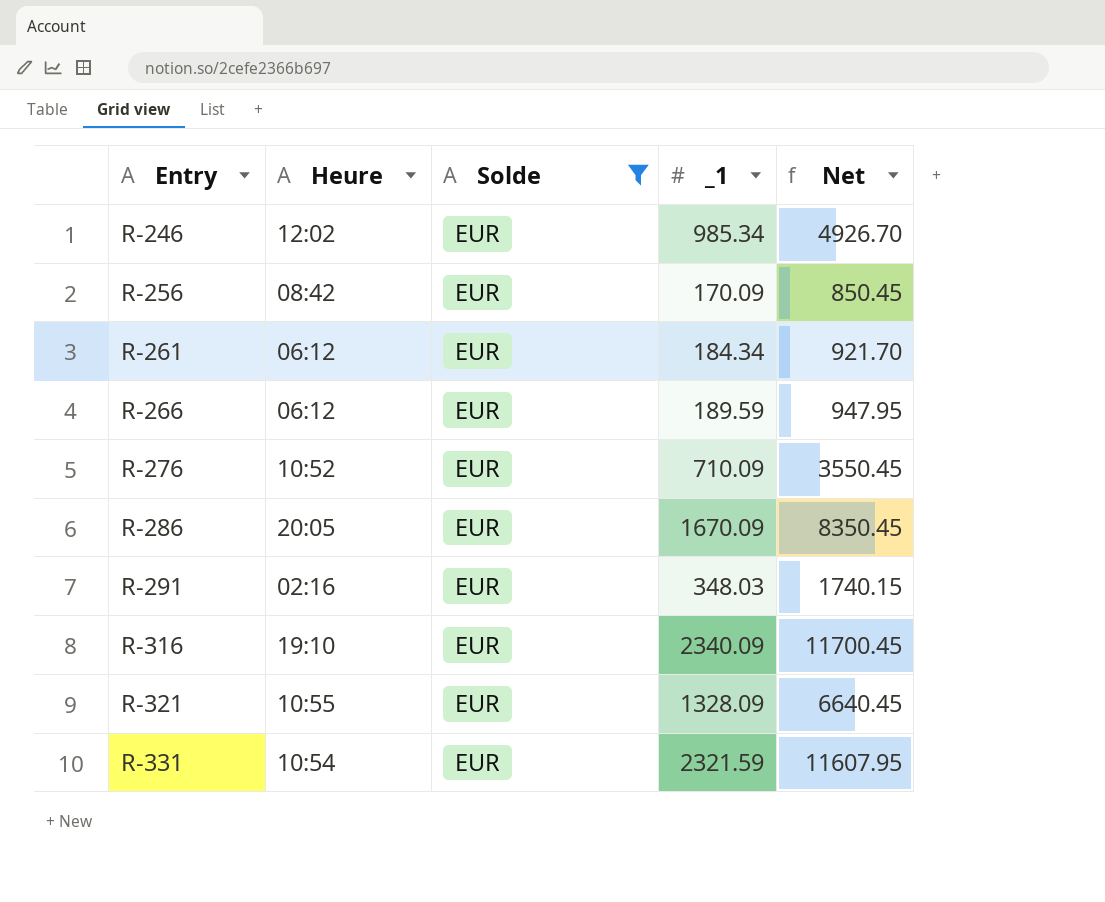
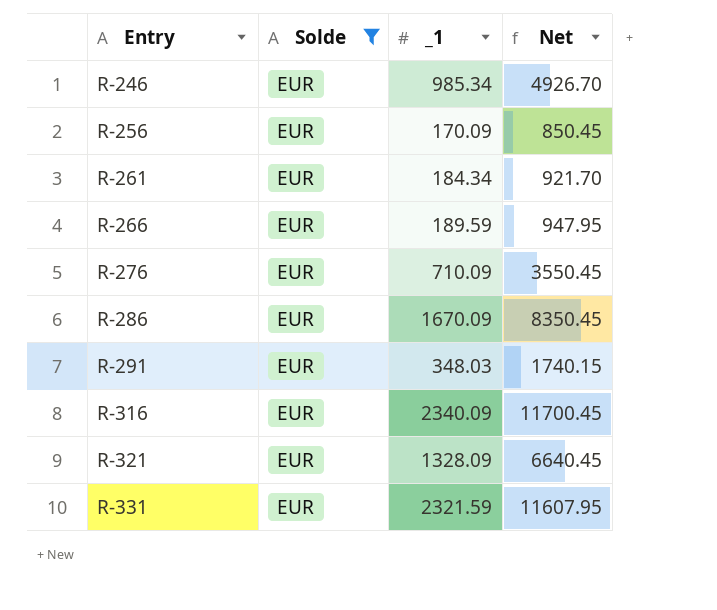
column Heure | position: 2 -> none

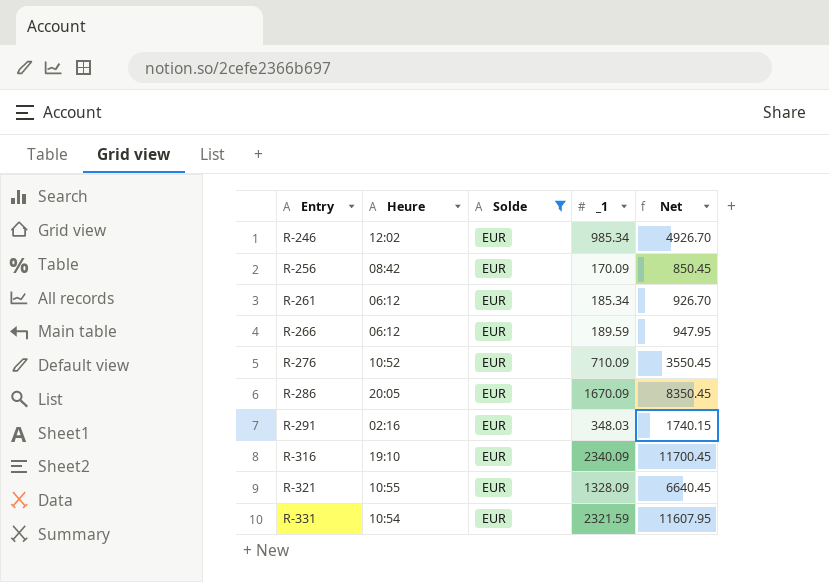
column Heure | position: none -> 2
R-261 | _1: 184.34 -> 185.34
R-261 | Net: 921.70 -> 926.70

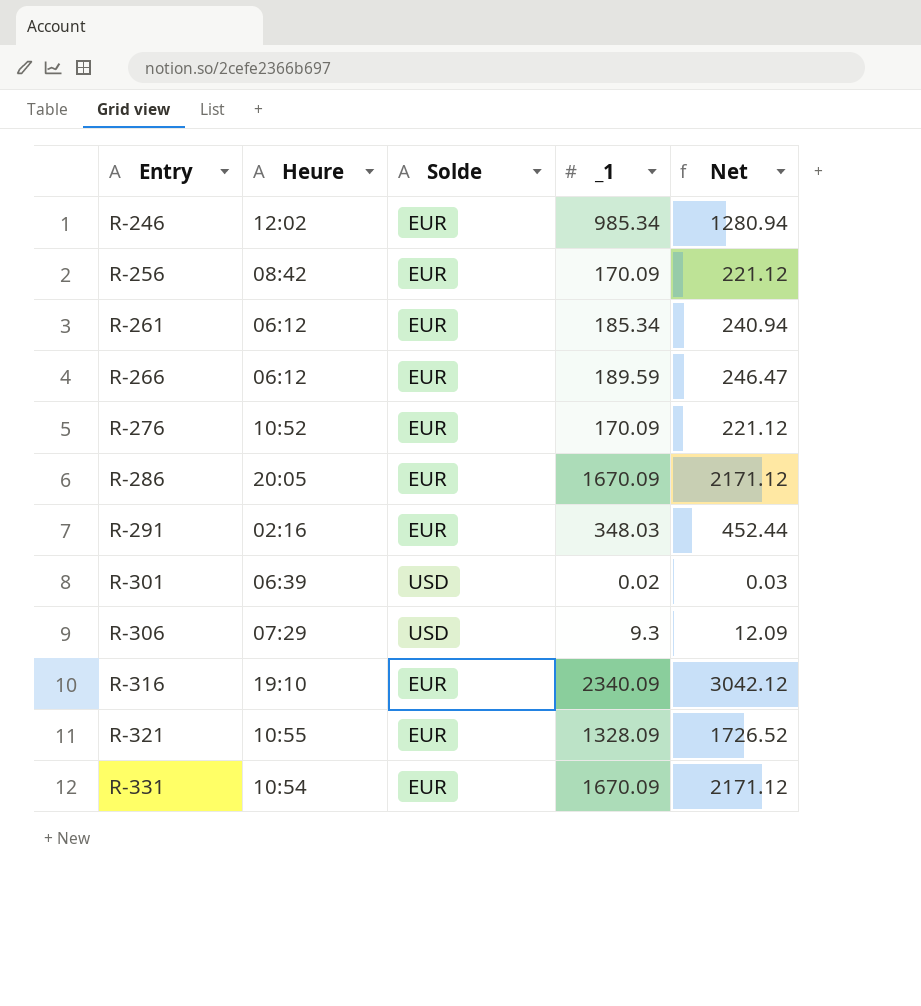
filter: Solde = EUR -> none
column Net | formula: [_1] * 5 -> [_1] * 1.3
R-276 | _1: 710.09 -> 170.09
R-331 | _1: 2321.59 -> 1670.09

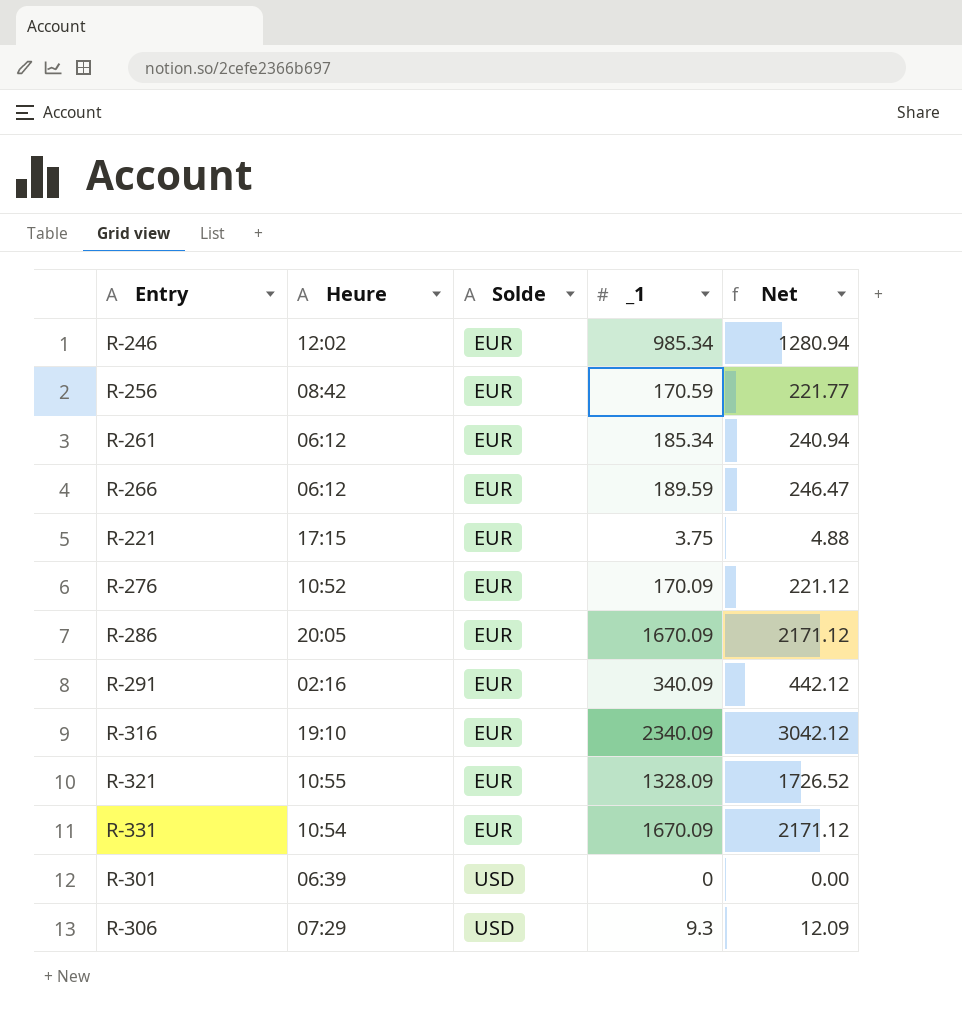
row order: Entry ascending -> Solde ascending
R-256 | _1: 170.09 -> 170.59
R-256 | Net: 221.12 -> 221.77
row R-221: none -> 17:15 | EUR | 3.75 | 4.88
R-291 | _1: 348.03 -> 340.09
R-291 | Net: 452.44 -> 442.12
R-301 | _1: 0.02 -> 0
R-301 | Net: 0.03 -> 0.00

